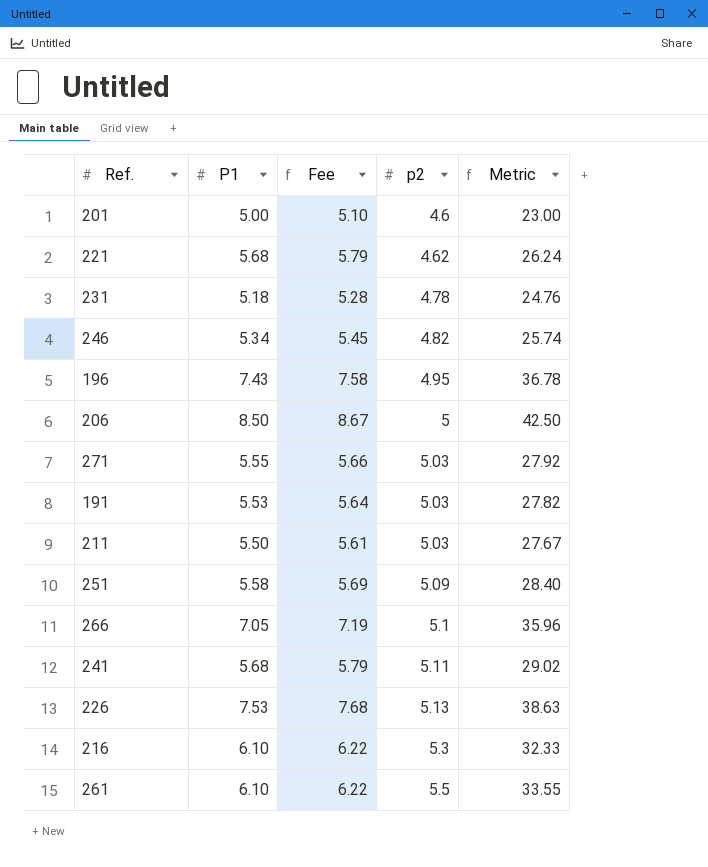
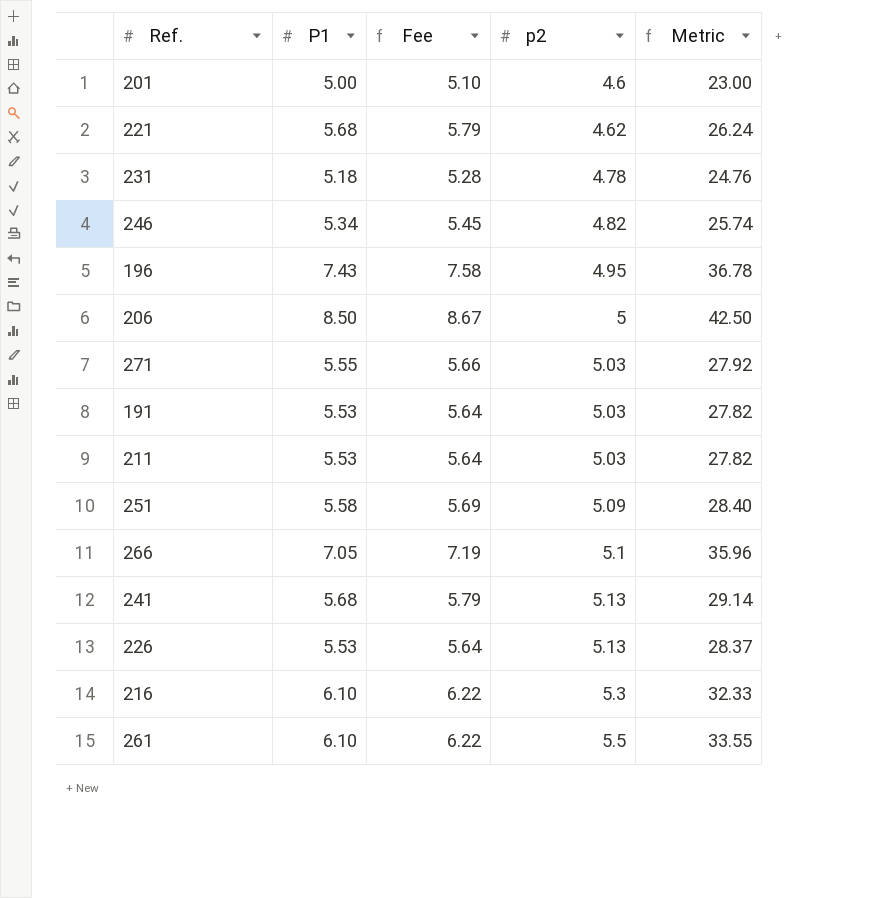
211 | P1: 5.50 -> 5.53
211 | Fee: 5.61 -> 5.64
211 | Metric: 27.67 -> 27.82
241 | p2: 5.11 -> 5.13
241 | Metric: 29.02 -> 29.14
226 | P1: 7.53 -> 5.53
226 | Fee: 7.68 -> 5.64
226 | Metric: 38.63 -> 28.37

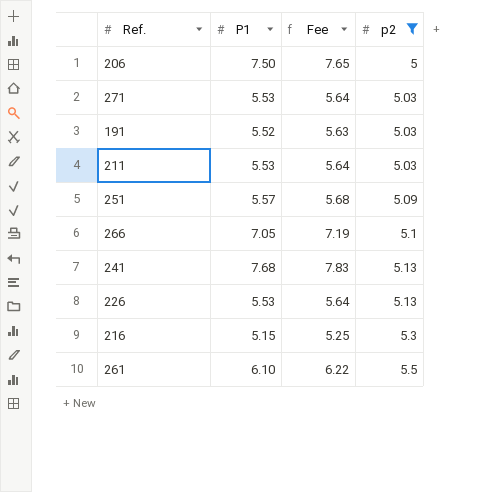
filter: none -> p2 >= 5
column Metric | formula: [P1] * [p2] -> none
206 | P1: 8.50 -> 7.50
206 | Fee: 8.67 -> 7.65
271 | P1: 5.55 -> 5.53
271 | Fee: 5.66 -> 5.64
191 | P1: 5.53 -> 5.52
191 | Fee: 5.64 -> 5.63
251 | P1: 5.58 -> 5.57
251 | Fee: 5.69 -> 5.68
241 | P1: 5.68 -> 7.68
241 | Fee: 5.79 -> 7.83
216 | P1: 6.10 -> 5.15
216 | Fee: 6.22 -> 5.25

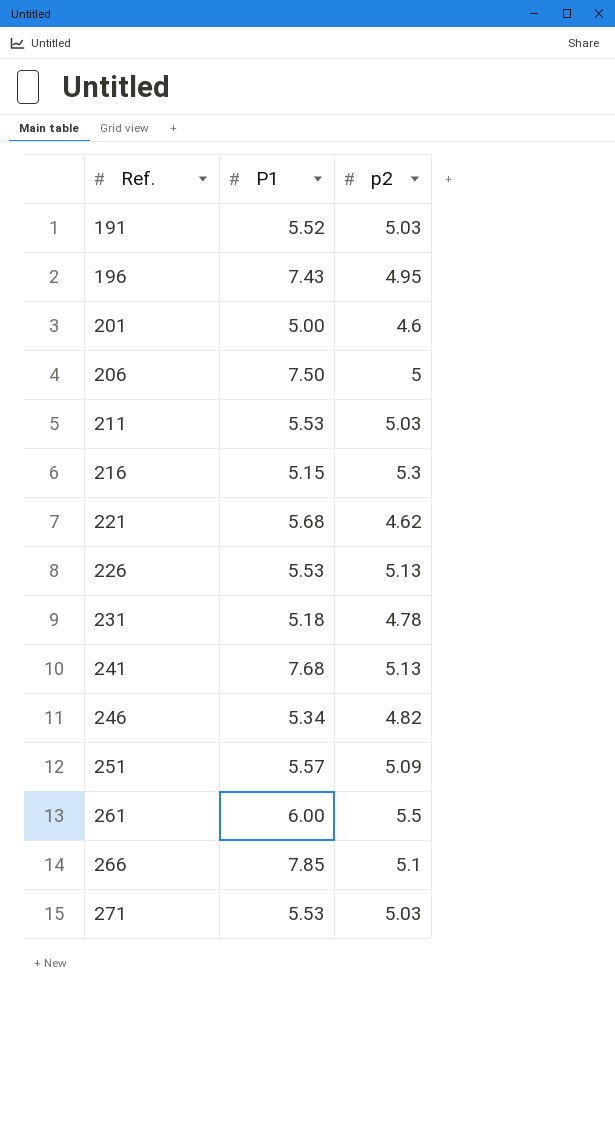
filter: p2 >= 5 -> none
row order: p2 ascending -> Ref. ascending
column Fee | formula: [P1] * 1.02 -> none
261 | P1: 6.10 -> 6.00
266 | P1: 7.05 -> 7.85

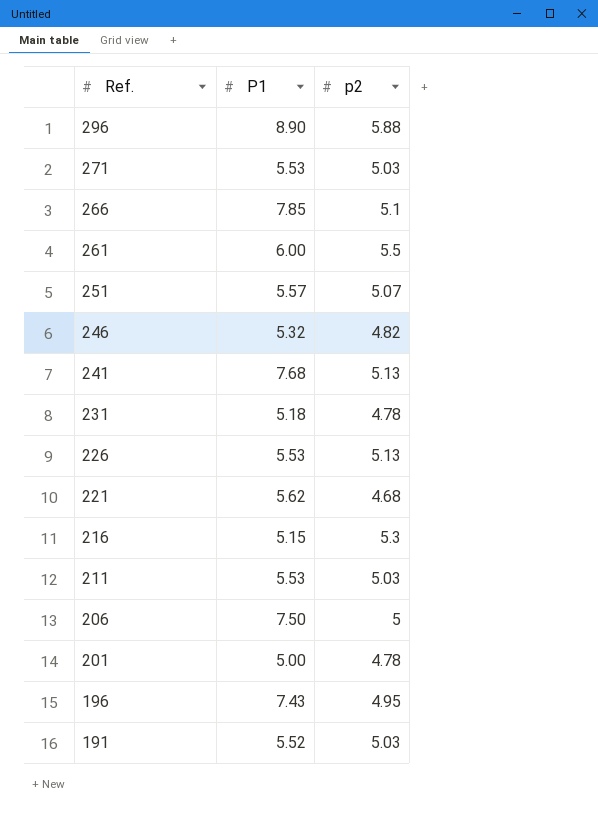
row order: Ref. ascending -> Ref. descending
row 296: none -> 8.90 | 5.88
251 | p2: 5.09 -> 5.07
246 | P1: 5.34 -> 5.32
221 | P1: 5.68 -> 5.62
221 | p2: 4.62 -> 4.68
201 | p2: 4.6 -> 4.78

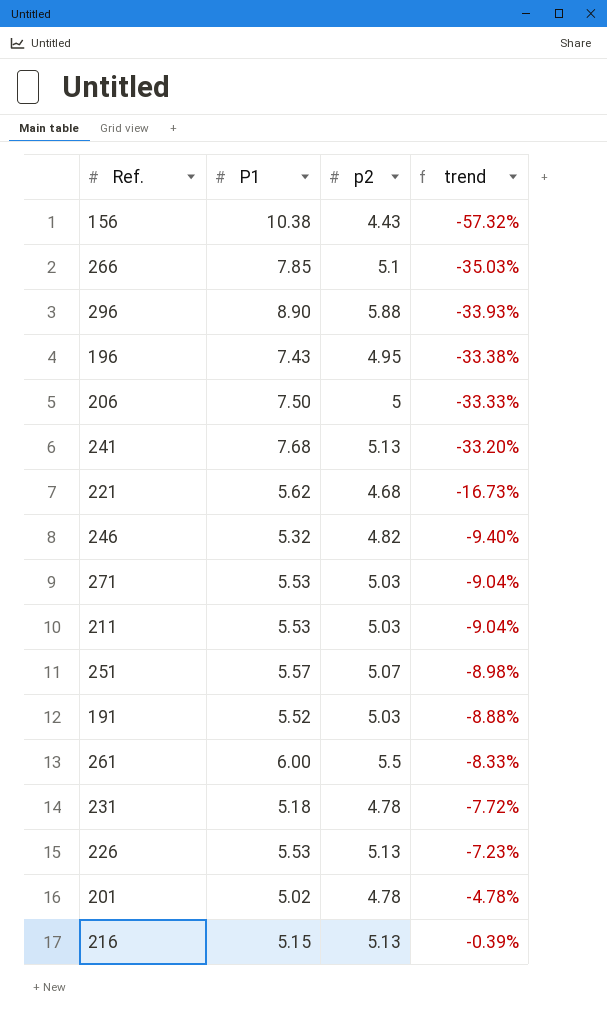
row order: Ref. descending -> trend ascending
column trend | formula: none -> ([p2] - [P1]) / [P1]
row 156: none -> 10.38 | 4.43 | -57.32%
201 | P1: 5.00 -> 5.02
216 | p2: 5.3 -> 5.13

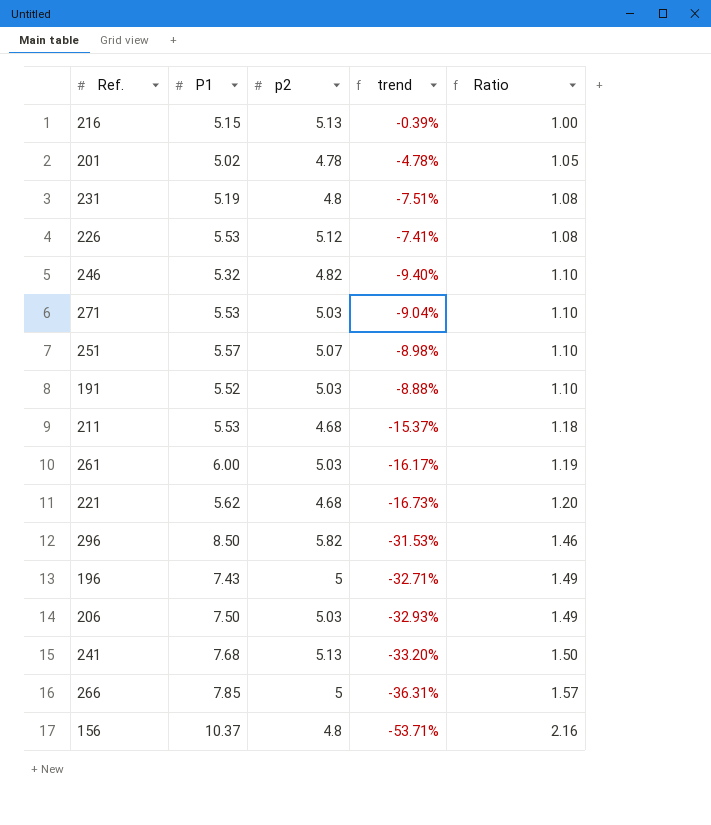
row order: trend ascending -> Ratio ascending
column Ratio | formula: none -> [P1] / [p2]
231 | P1: 5.18 -> 5.19
231 | p2: 4.78 -> 4.8
231 | trend: -7.72% -> -7.51%
226 | p2: 5.13 -> 5.12
226 | trend: -7.23% -> -7.41%
211 | p2: 5.03 -> 4.68
211 | trend: -9.04% -> -15.37%
261 | p2: 5.5 -> 5.03
261 | trend: -8.33% -> -16.17%
296 | P1: 8.90 -> 8.50
296 | p2: 5.88 -> 5.82
296 | trend: -33.93% -> -31.53%
196 | p2: 4.95 -> 5
196 | trend: -33.38% -> -32.71%
206 | p2: 5 -> 5.03
206 | trend: -33.33% -> -32.93%
266 | p2: 5.1 -> 5
266 | trend: -35.03% -> -36.31%
156 | P1: 10.38 -> 10.37
156 | p2: 4.43 -> 4.8
156 | trend: -57.32% -> -53.71%

